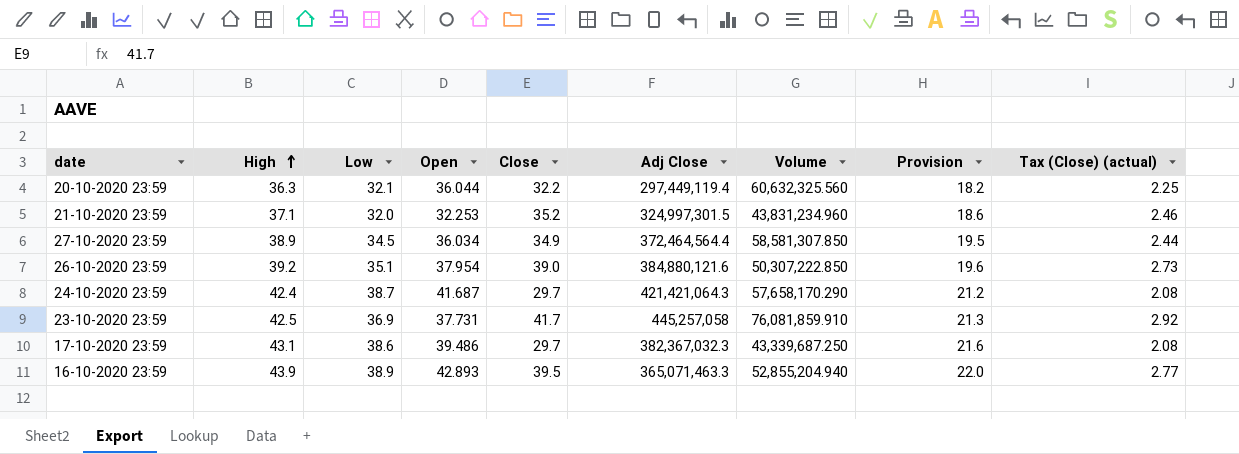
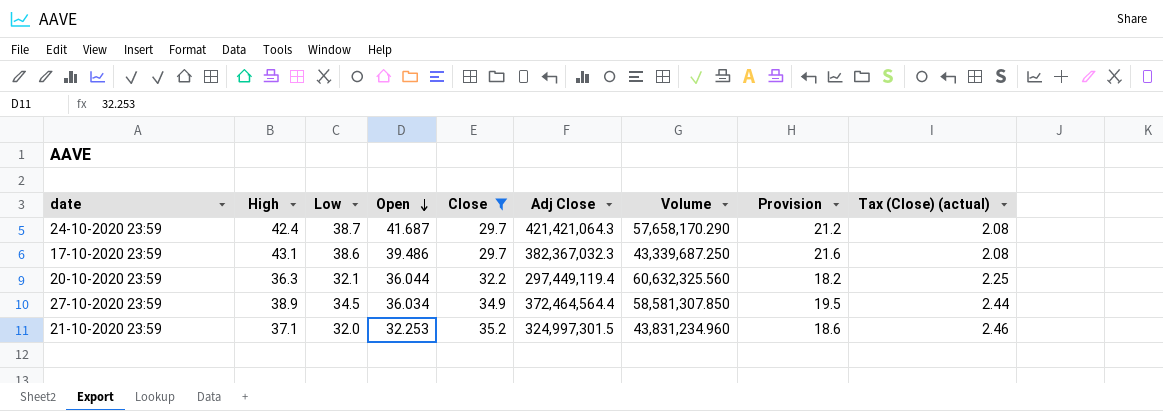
filter: none -> Close <= 35.2
row order: High ascending -> Open descending

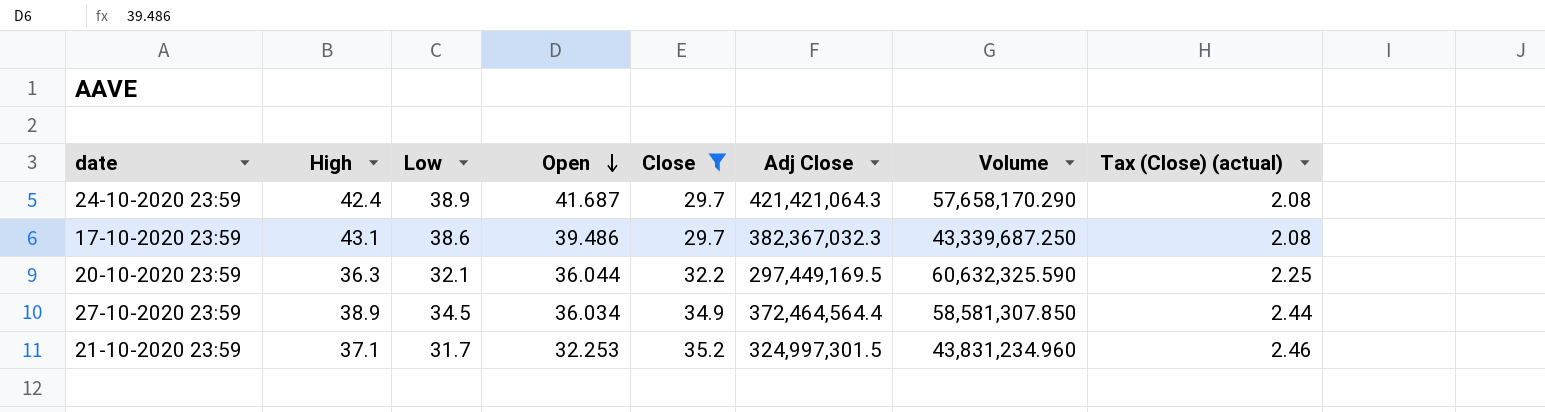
column Provision | formula: [High] * 0.5 -> none
24-10-2020 23:59 | Low: 38.7 -> 38.9
20-10-2020 23:59 | Adj Close: 297,449,119.4 -> 297,449,169.5
20-10-2020 23:59 | Volume: 60,632,325.560 -> 60,632,325.590
21-10-2020 23:59 | Low: 32.0 -> 31.7

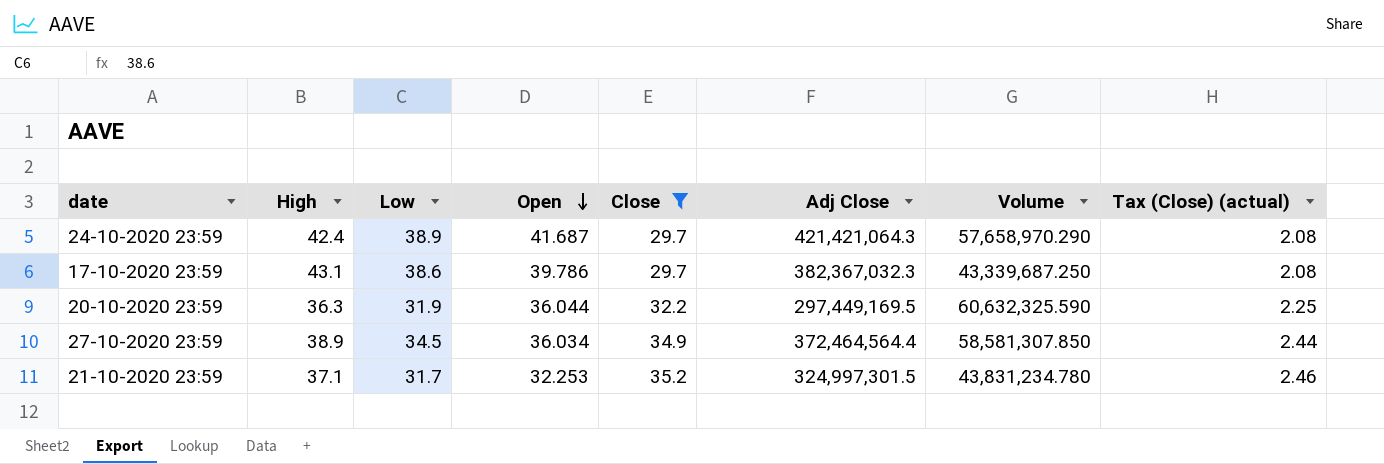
24-10-2020 23:59 | Volume: 57,658,170.290 -> 57,658,970.290
17-10-2020 23:59 | Open: 39.486 -> 39.786
20-10-2020 23:59 | Low: 32.1 -> 31.9
21-10-2020 23:59 | Volume: 43,831,234.960 -> 43,831,234.780

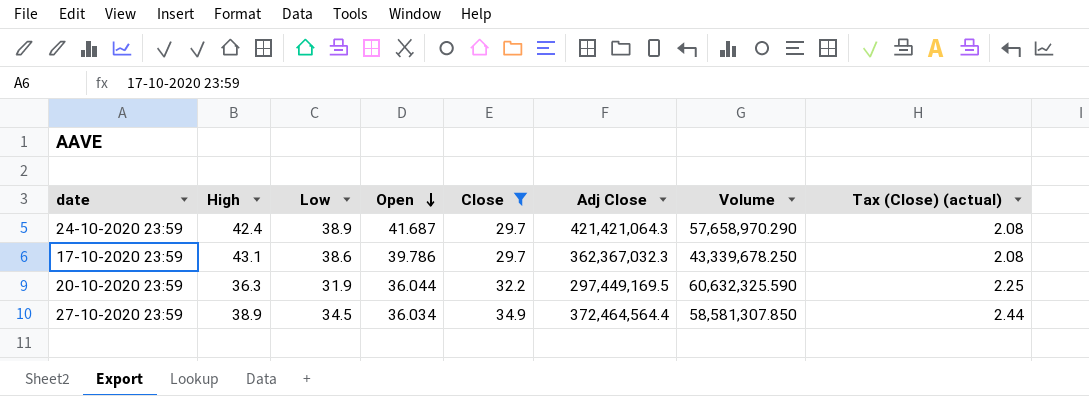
row 21-10-2020 23:59: 37.1 | 31.7 | 32.253 | 35.2 | 324,997,301.5 | 43,831,234.780 | 2.46 -> none
17-10-2020 23:59 | Adj Close: 382,367,032.3 -> 362,367,032.3
17-10-2020 23:59 | Volume: 43,339,687.250 -> 43,339,678.250

